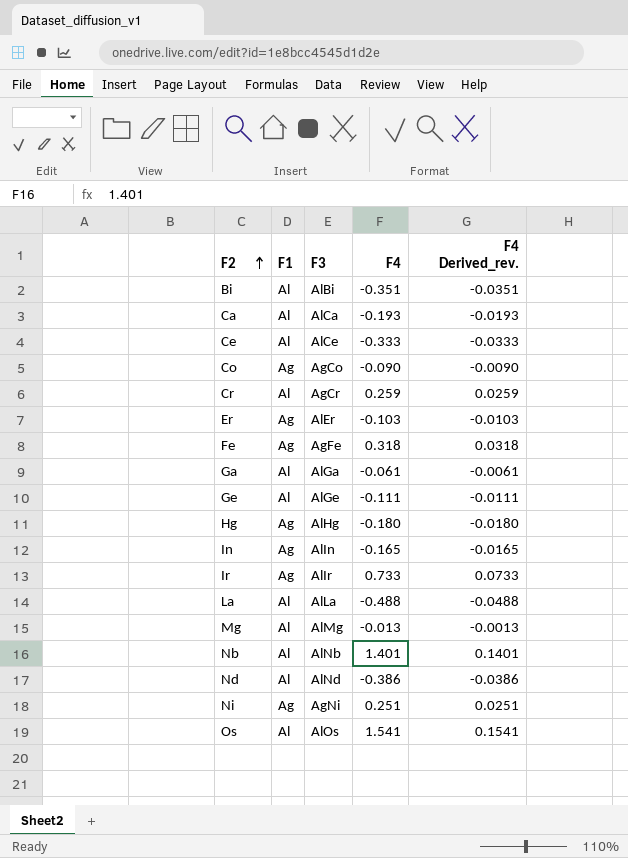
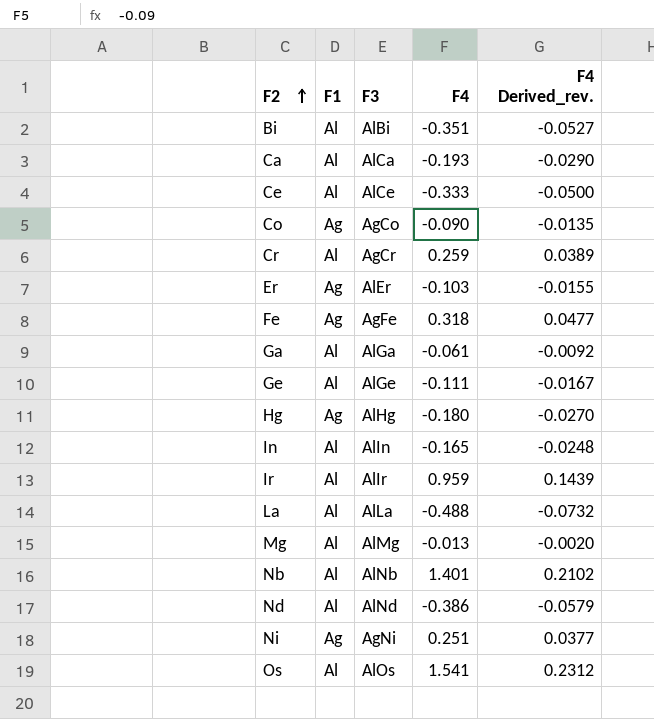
column F4 Derived_rev. | formula: [F4] * 0.1 -> [F4] * 0.15
In | F1: Ag -> Al
Ir | F1: Ag -> Al
Ir | F4: 0.733 -> 0.959

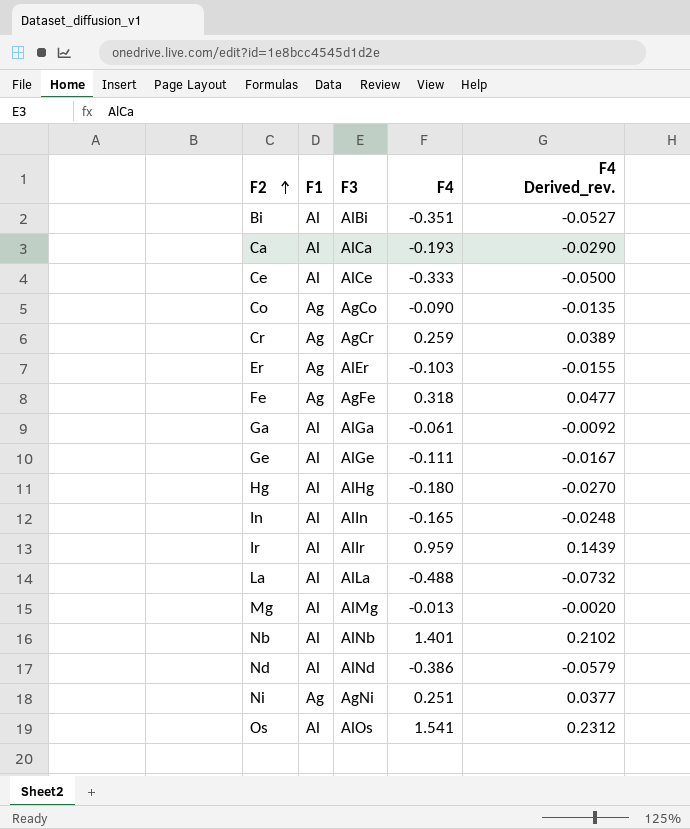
Cr | F1: Al -> Ag
Hg | F1: Ag -> Al

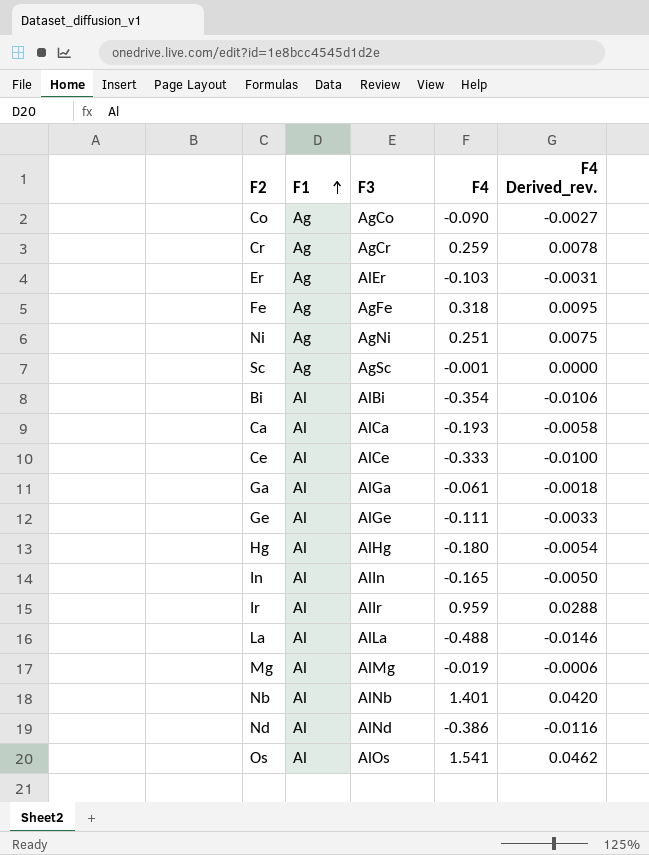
row order: F2 ascending -> F1 ascending
column F4 Derived_rev. | formula: [F4] * 0.15 -> [F4] * 0.03
row Sc: none -> Ag | AgSc | -0.001 | 0.0000
Bi | F4: -0.351 -> -0.354
Mg | F4: -0.013 -> -0.019

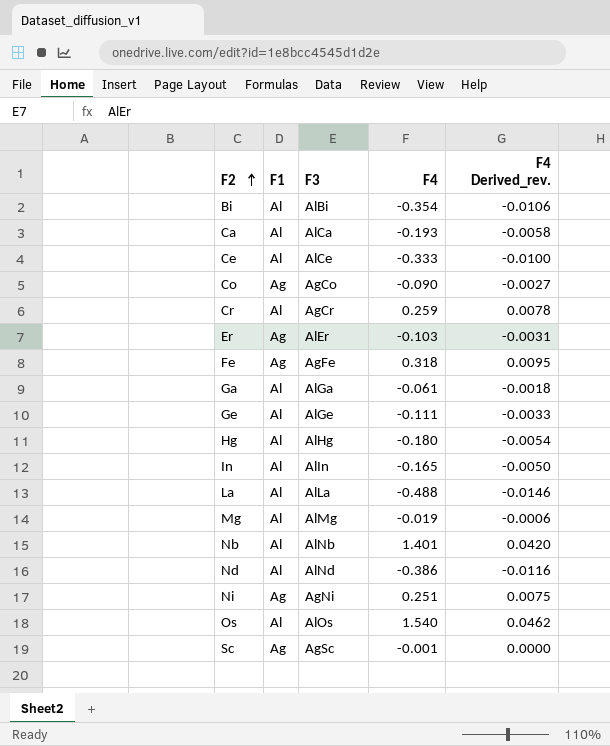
row order: F1 ascending -> F2 ascending
row Ir: Al | AlIr | 0.959 | 0.0288 -> none
Cr | F1: Ag -> Al
Os | F4: 1.541 -> 1.540

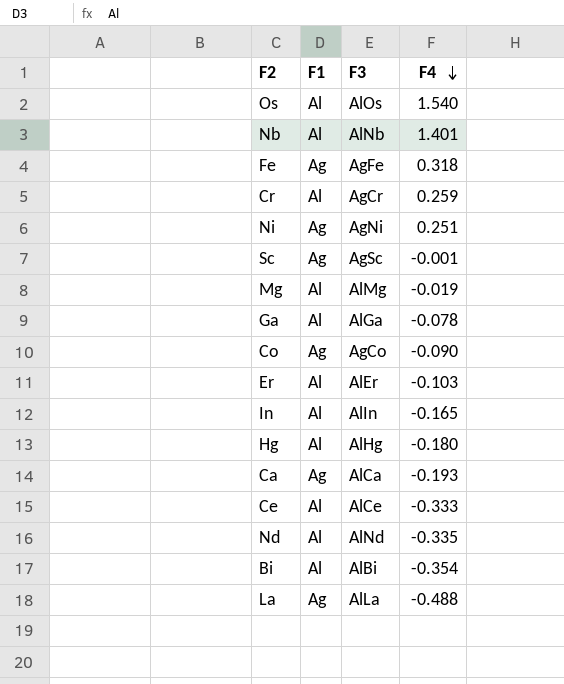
row order: F2 ascending -> F4 descending
column F4 Derived_rev. | formula: [F4] * 0.03 -> none
row Ge: Al | AlGe | -0.111 | -0.0033 -> none
Ga | F4: -0.061 -> -0.078
Er | F1: Ag -> Al
Ca | F1: Al -> Ag
Nd | F4: -0.386 -> -0.335
La | F1: Al -> Ag

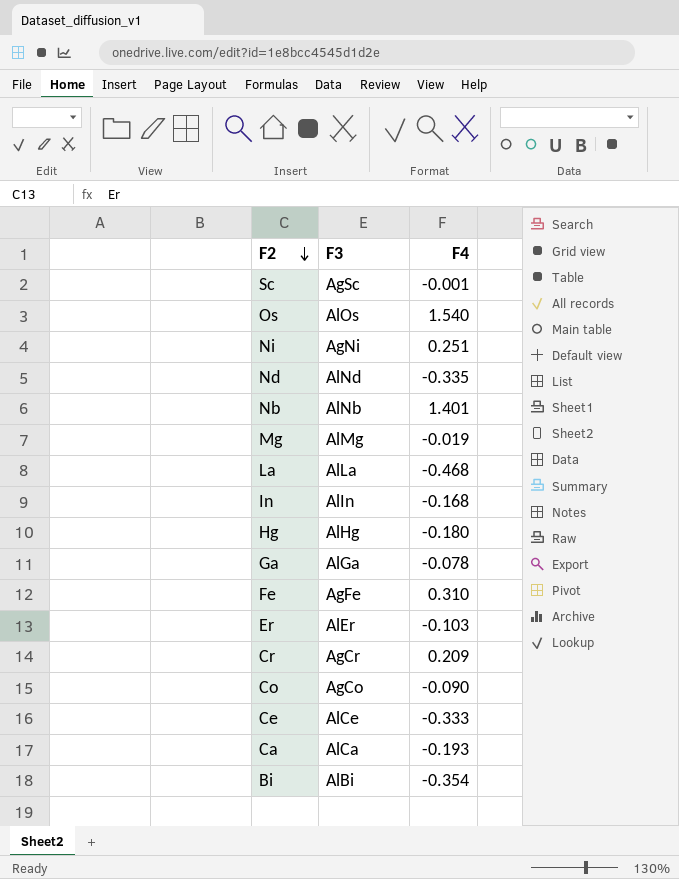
row order: F4 descending -> F2 descending
column F1 | position: 2 -> none
La | F4: -0.488 -> -0.468
In | F4: -0.165 -> -0.168
Fe | F4: 0.318 -> 0.310
Cr | F4: 0.259 -> 0.209

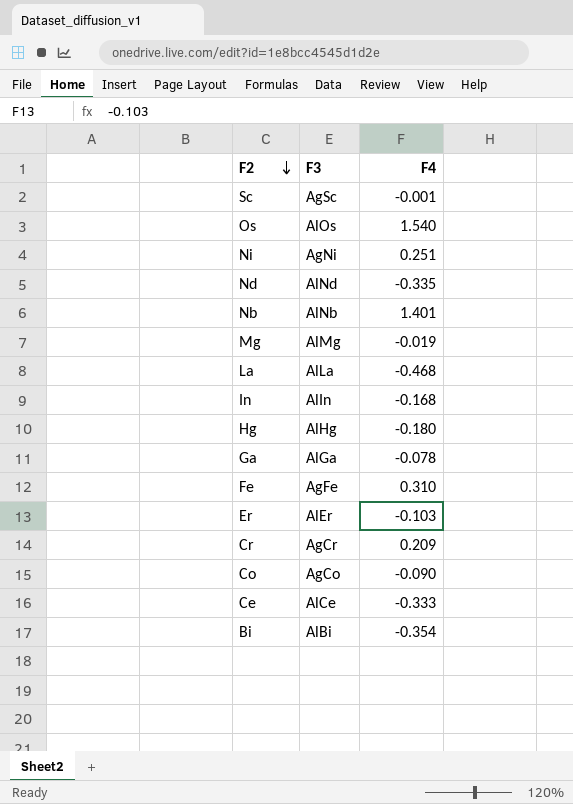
row Ca: AlCa | -0.193 -> none

